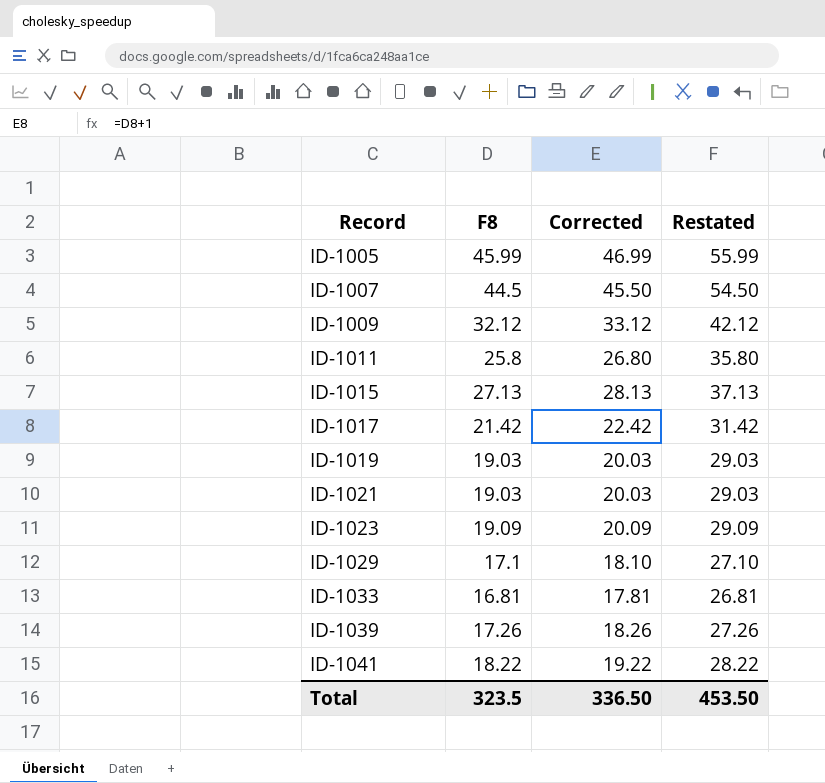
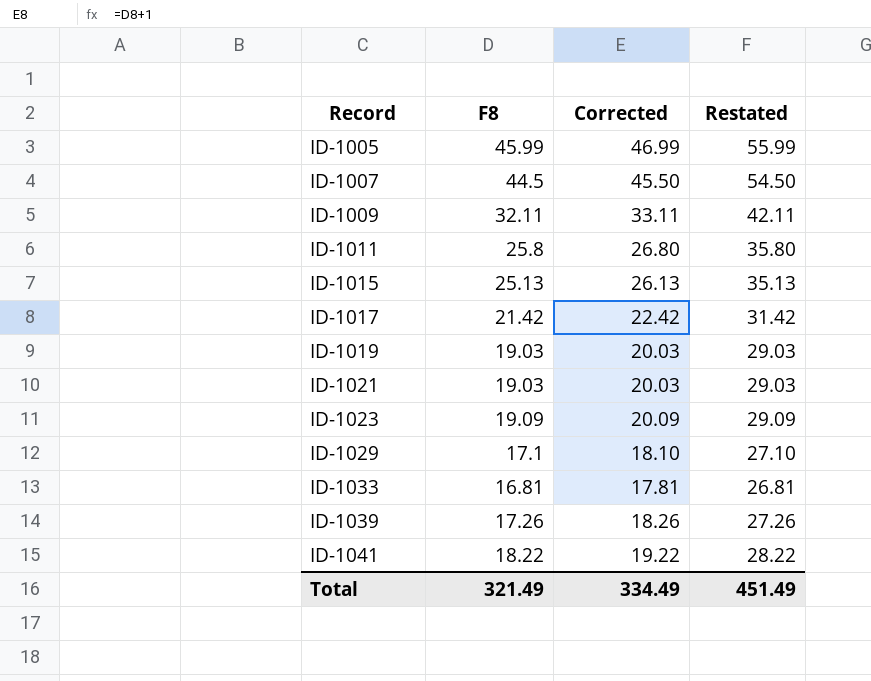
ID-1009 | F8: 32.12 -> 32.11
ID-1009 | Corrected: 33.12 -> 33.11
ID-1009 | Restated: 42.12 -> 42.11
ID-1015 | F8: 27.13 -> 25.13
ID-1015 | Corrected: 28.13 -> 26.13
ID-1015 | Restated: 37.13 -> 35.13
Total | F8: 323.5 -> 321.49
Total | Corrected: 336.50 -> 334.49
Total | Restated: 453.50 -> 451.49

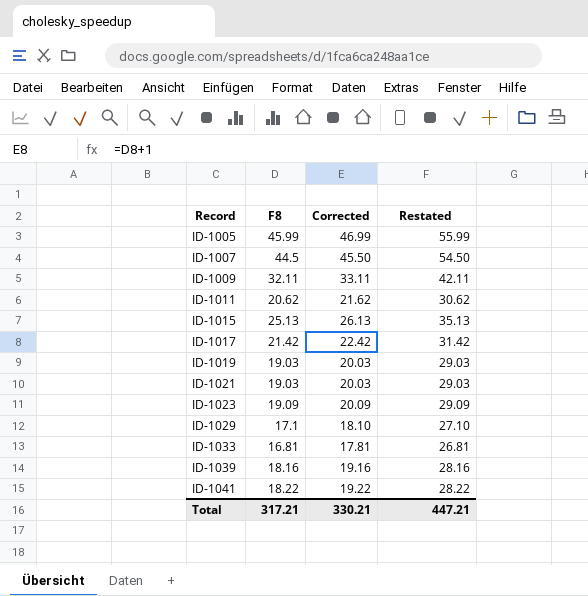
ID-1011 | F8: 25.8 -> 20.62
ID-1011 | Corrected: 26.80 -> 21.62
ID-1011 | Restated: 35.80 -> 30.62
ID-1039 | F8: 17.26 -> 18.16
ID-1039 | Corrected: 18.26 -> 19.16
ID-1039 | Restated: 27.26 -> 28.16
Total | F8: 321.49 -> 317.21
Total | Corrected: 334.49 -> 330.21
Total | Restated: 451.49 -> 447.21

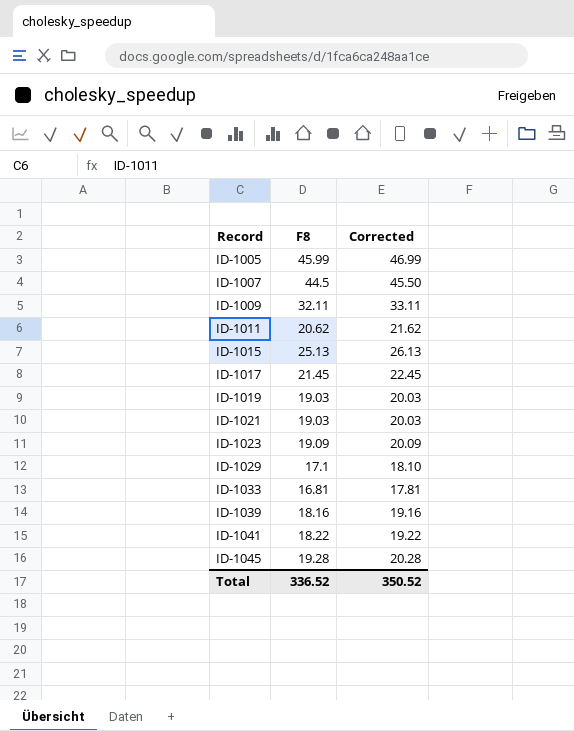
column Restated | formula: [F8] + 10 -> none
ID-1017 | F8: 21.42 -> 21.45
ID-1017 | Corrected: 22.42 -> 22.45
row ID-1045: none -> 19.28 | 20.28
Total | F8: 317.21 -> 336.52
Total | Corrected: 330.21 -> 350.52

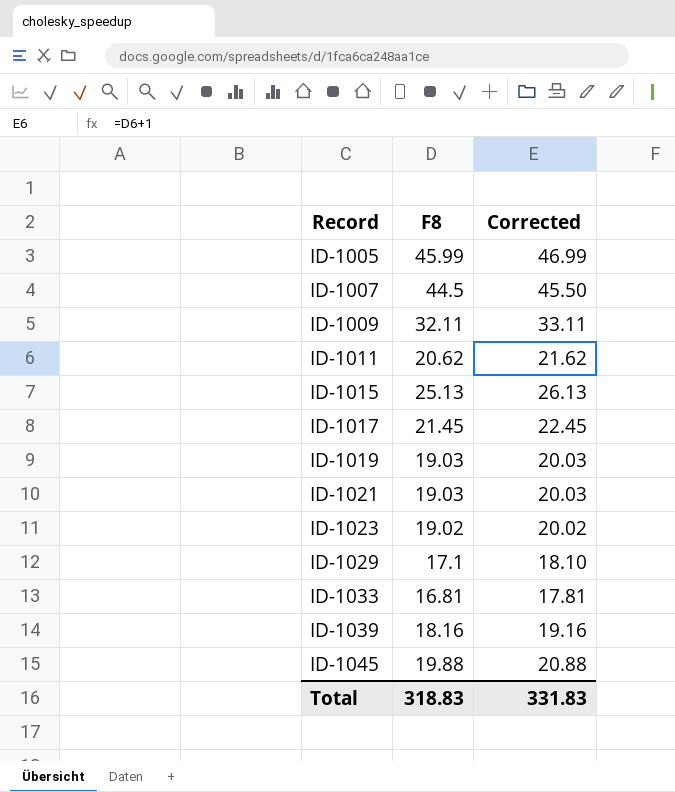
row ID-1041: 18.22 | 19.22 -> none
ID-1023 | F8: 19.09 -> 19.02
ID-1023 | Corrected: 20.09 -> 20.02
ID-1045 | F8: 19.28 -> 19.88
ID-1045 | Corrected: 20.28 -> 20.88
Total | F8: 336.52 -> 318.83
Total | Corrected: 350.52 -> 331.83

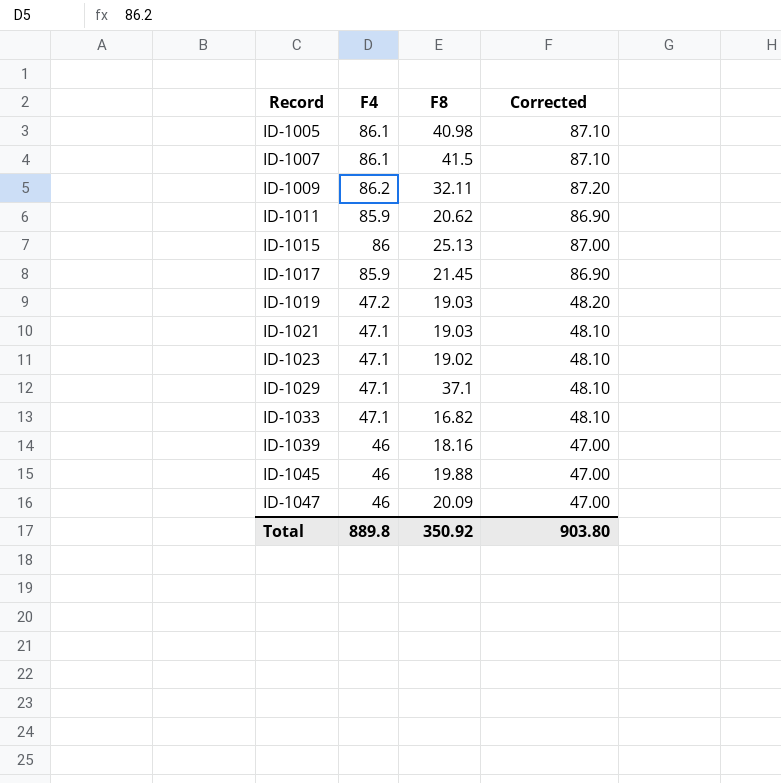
column F4 | position: none -> 2
column Corrected | formula: [F8] + 1 -> [F4] + 1
ID-1005 | F8: 45.99 -> 40.98
ID-1007 | F8: 44.5 -> 41.5
ID-1029 | F8: 17.1 -> 37.1
ID-1033 | F8: 16.81 -> 16.82
row ID-1047: none -> 46 | 20.09 | 47.00
Total | F8: 318.83 -> 350.92
Total | Corrected: 331.83 -> 903.80

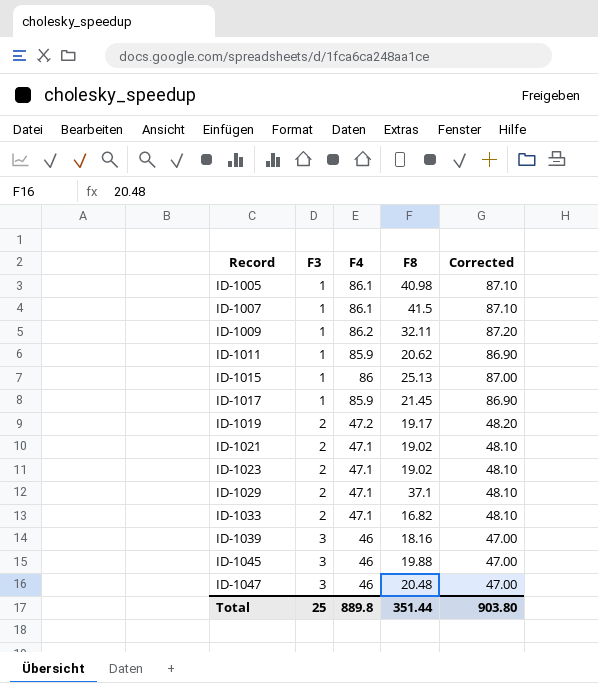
column F3 | position: none -> 2
ID-1019 | F8: 19.03 -> 19.17
ID-1021 | F8: 19.03 -> 19.02
ID-1047 | F8: 20.09 -> 20.48
Total | F8: 350.92 -> 351.44

